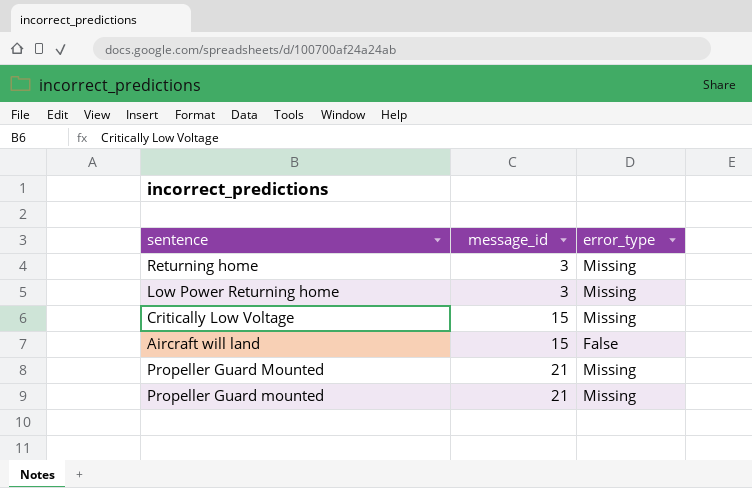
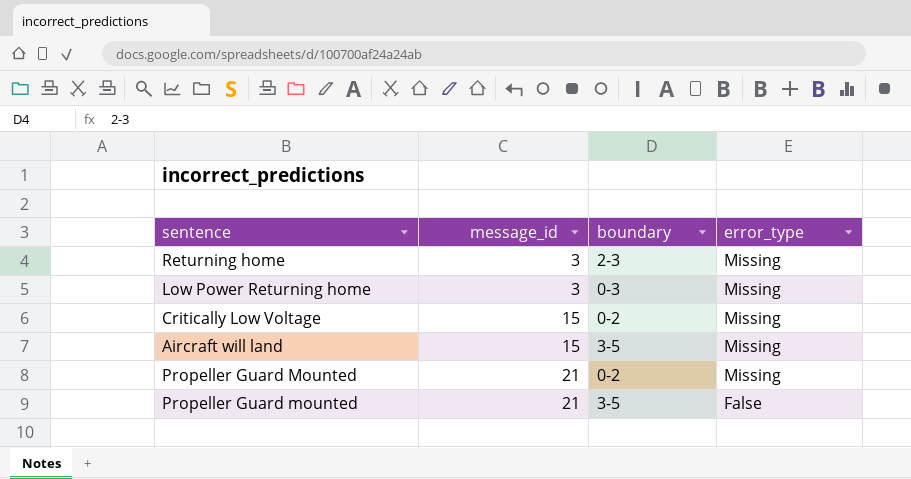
column boundary | position: none -> 3
Aircraft will land | error_type: False -> Missing
Propeller Guard mounted | error_type: Missing -> False

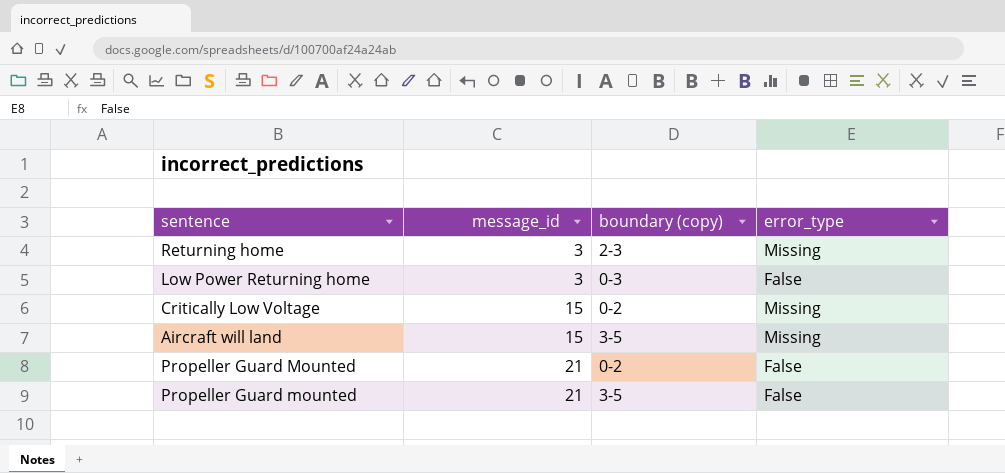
column name: boundary -> boundary (copy)
Low Power Returning home | error_type: Missing -> False
Propeller Guard Mounted | error_type: Missing -> False

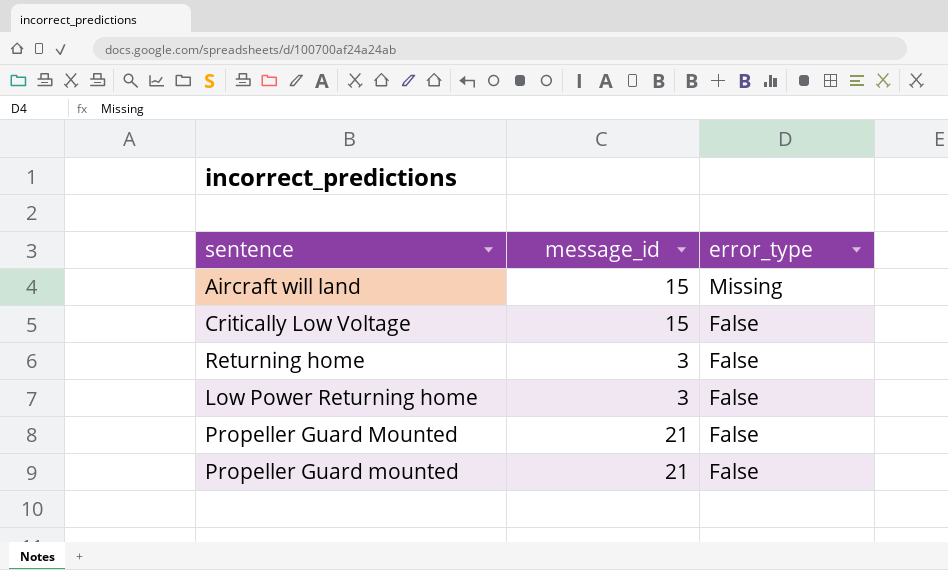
row order: message_id ascending -> error_type descending
column boundary (copy) | position: 3 -> none
Critically Low Voltage | error_type: Missing -> False
Returning home | error_type: Missing -> False

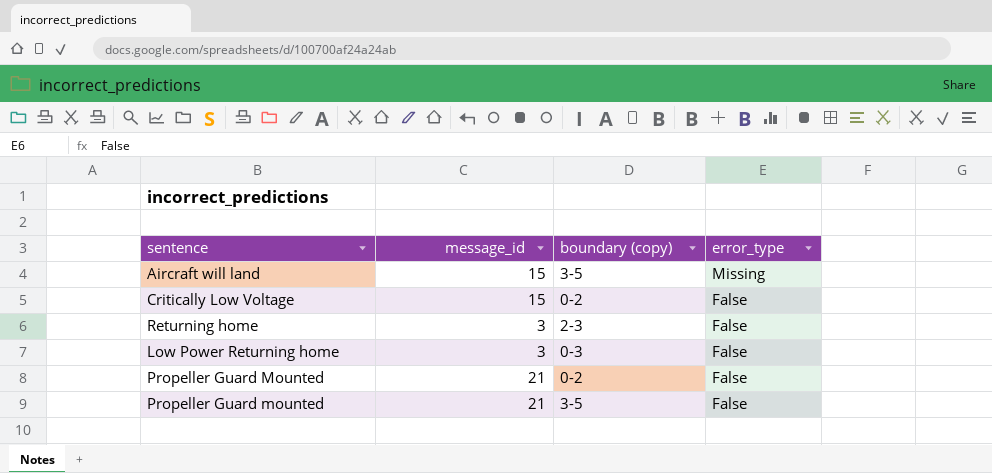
column boundary (copy) | position: none -> 3

